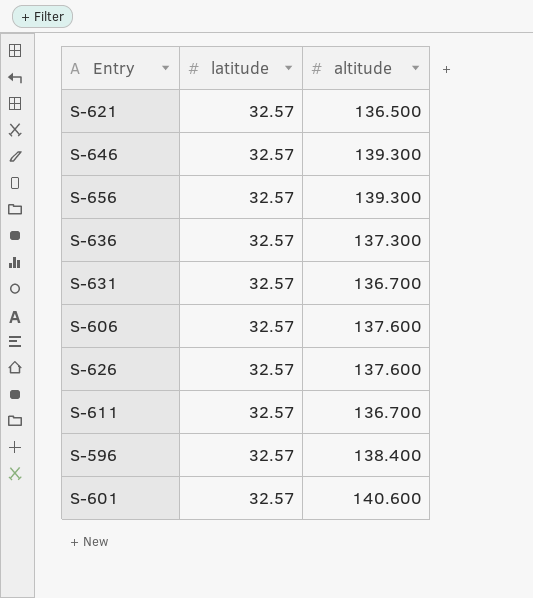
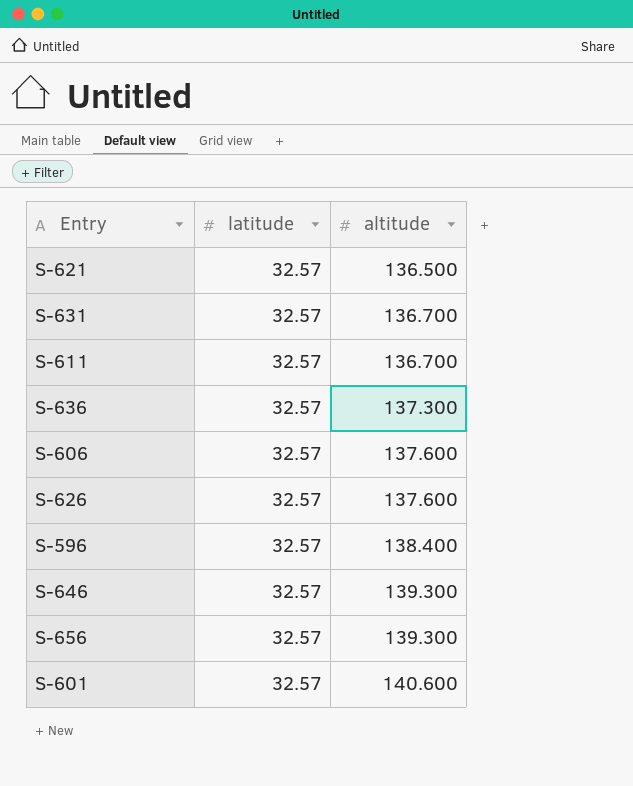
row order: none -> altitude ascending

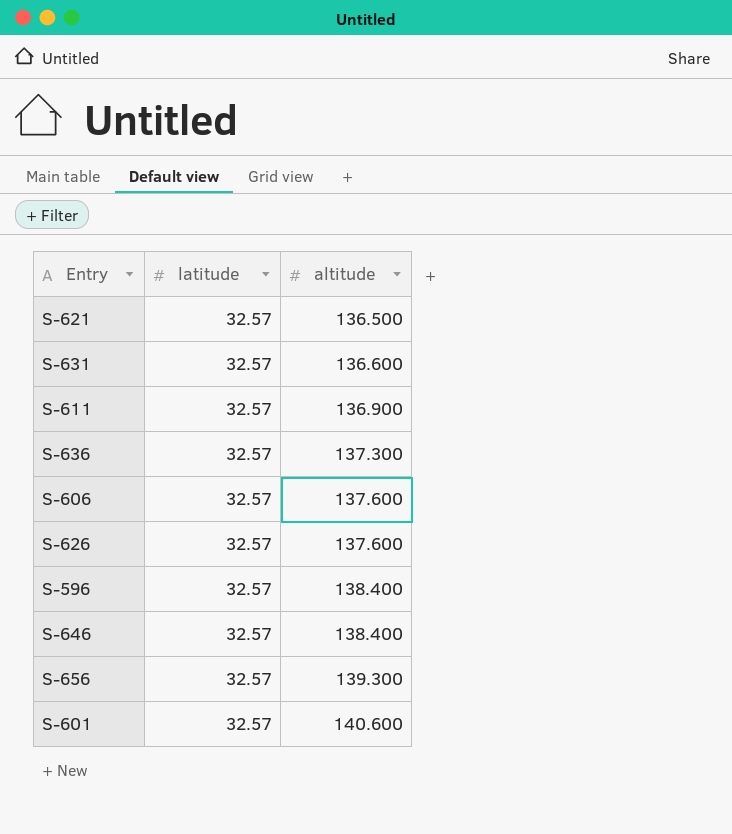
S-631 | altitude: 136.700 -> 136.600
S-611 | altitude: 136.700 -> 136.900
S-646 | altitude: 139.300 -> 138.400

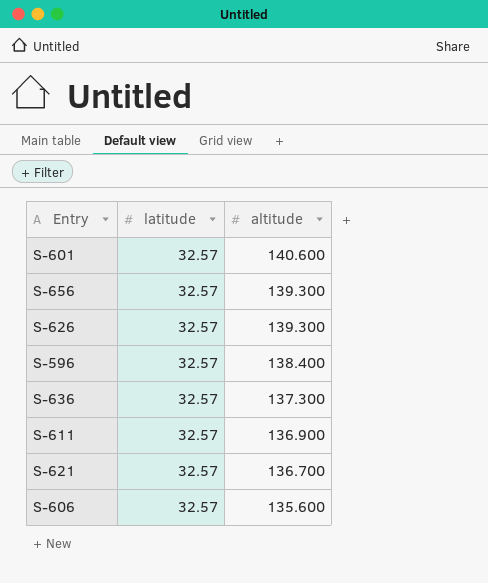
row order: altitude ascending -> altitude descending
row S-631: 32.57 | 136.600 -> none
row S-646: 32.57 | 138.400 -> none
S-626 | altitude: 137.600 -> 139.300
S-621 | altitude: 136.500 -> 136.700
S-606 | altitude: 137.600 -> 135.600

